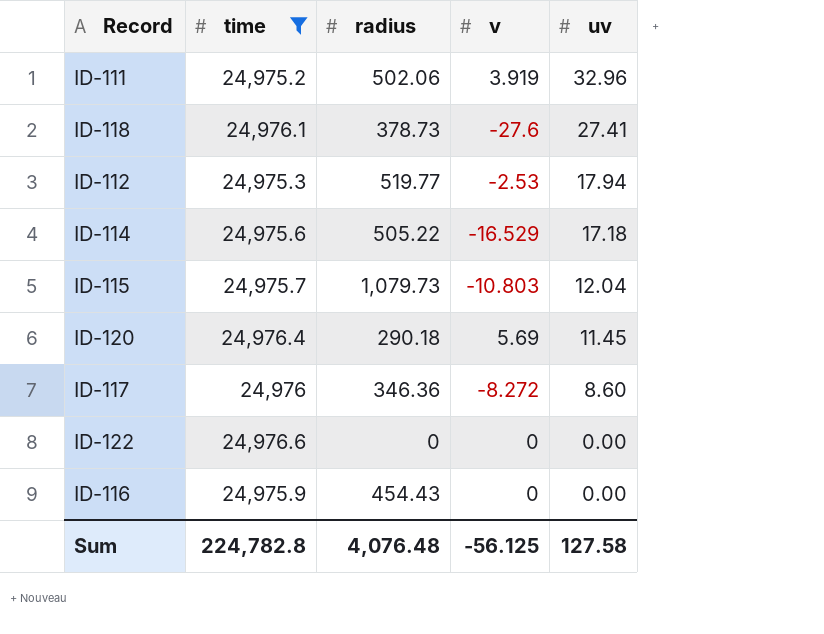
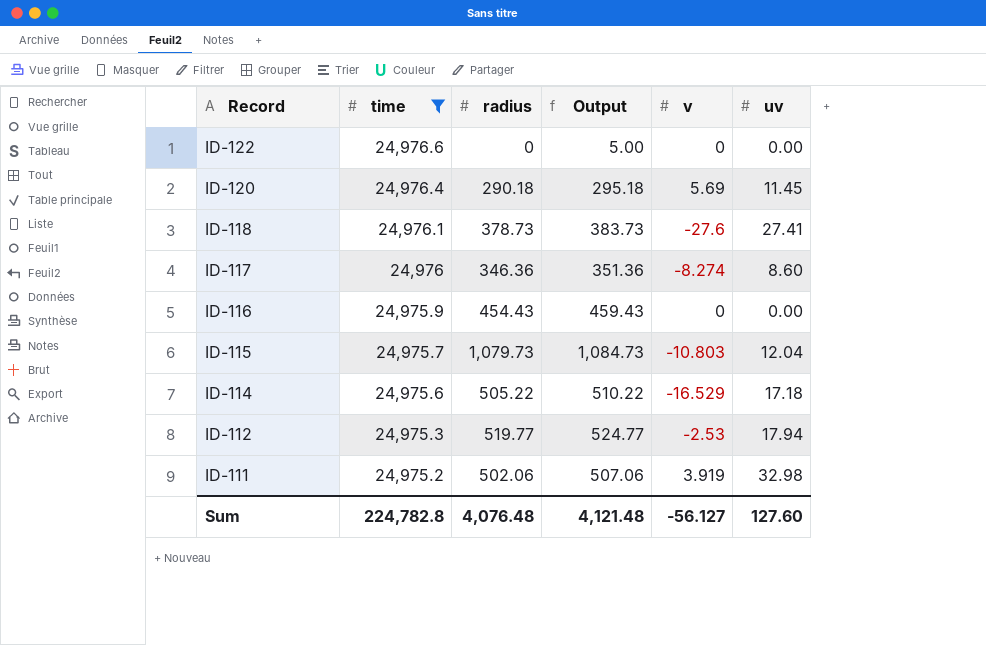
row order: uv descending -> Record descending
column Output | formula: none -> [radius] + 5
ID-117 | v: -8.272 -> -8.274
ID-111 | uv: 32.96 -> 32.98
Sum | v: -56.125 -> -56.127
Sum | uv: 127.58 -> 127.60

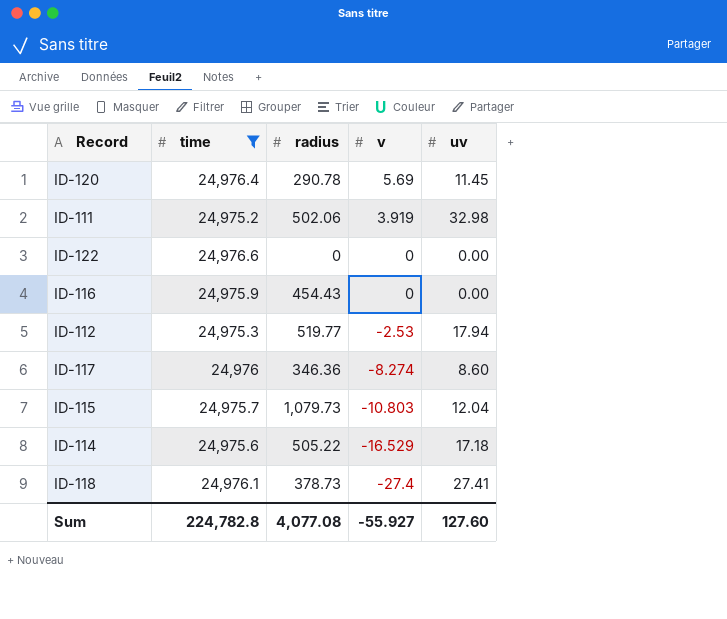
row order: Record descending -> v descending
column Output | formula: [radius] + 5 -> none
ID-120 | radius: 290.18 -> 290.78
ID-118 | v: -27.6 -> -27.4
Sum | radius: 4,076.48 -> 4,077.08
Sum | v: -56.127 -> -55.927

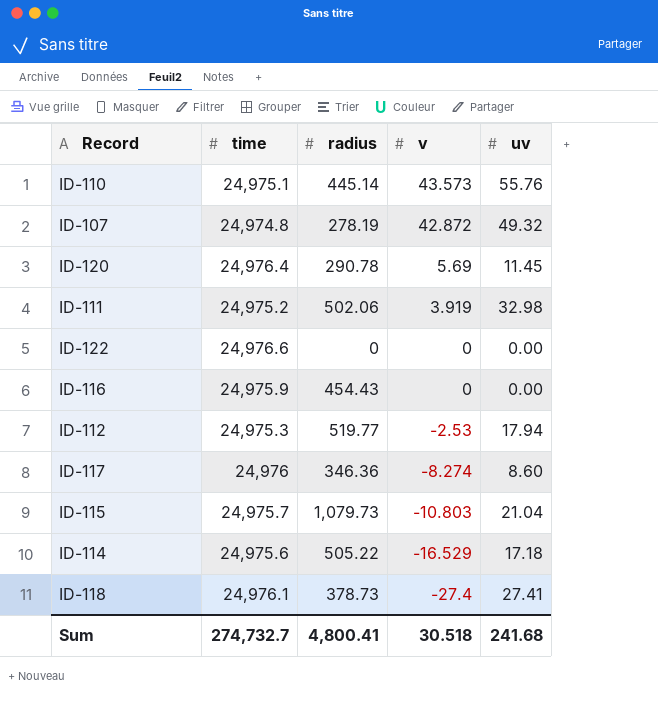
filter: time >= 24,975.2 -> none
ID-115 | uv: 12.04 -> 21.04
Sum | time: 224,782.8 -> 274,732.7
Sum | radius: 4,077.08 -> 4,800.41
Sum | v: -55.927 -> 30.518
Sum | uv: 127.60 -> 241.68

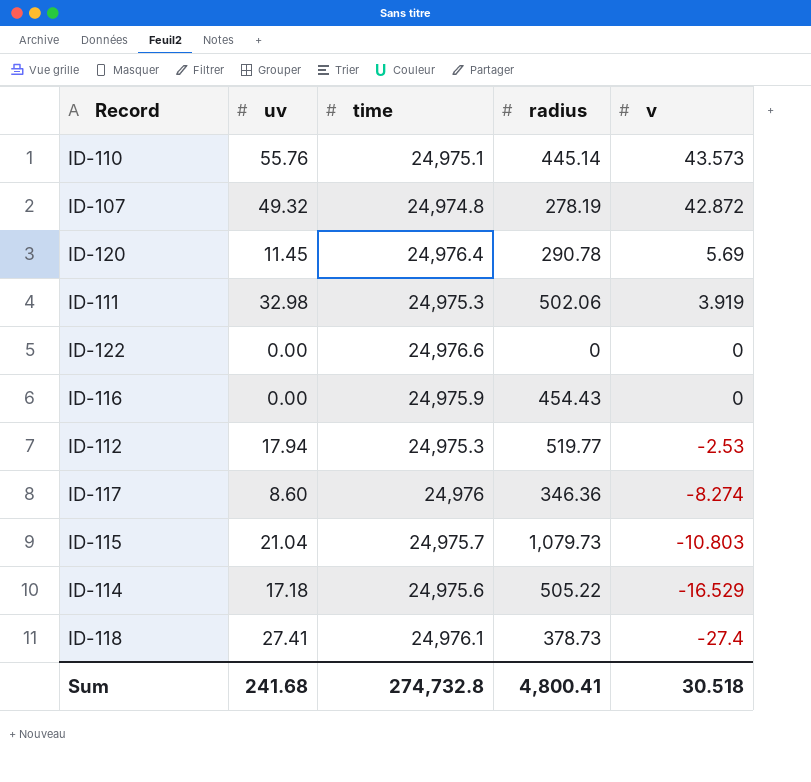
column uv | position: 5 -> 2
ID-111 | time: 24,975.2 -> 24,975.3
Sum | time: 274,732.7 -> 274,732.8

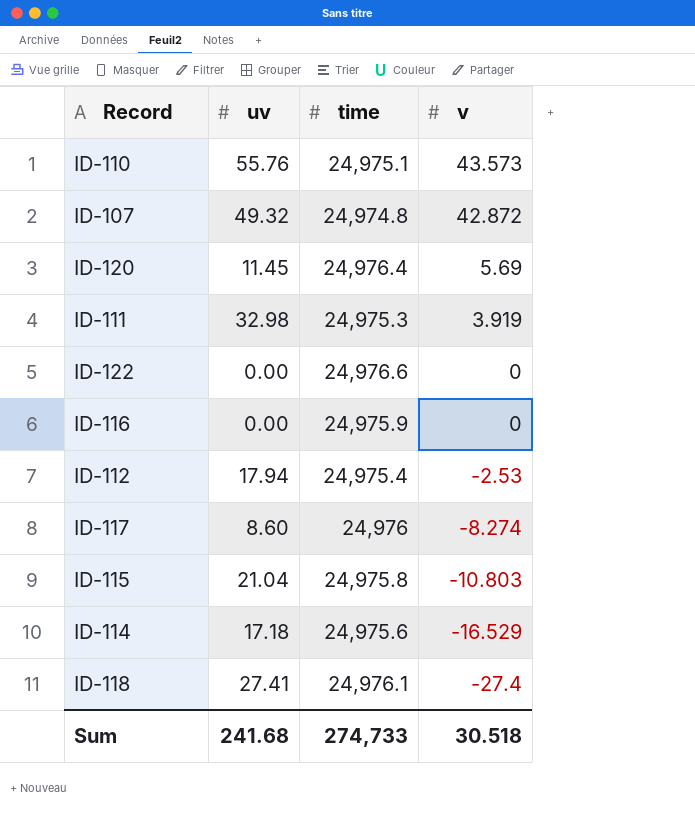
column radius | position: 4 -> none
ID-112 | time: 24,975.3 -> 24,975.4
ID-115 | time: 24,975.7 -> 24,975.8
Sum | time: 274,732.8 -> 274,733

